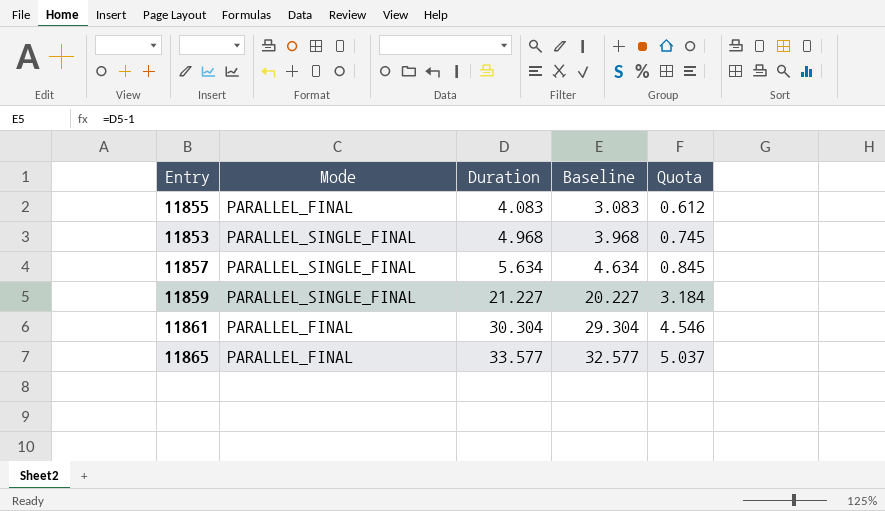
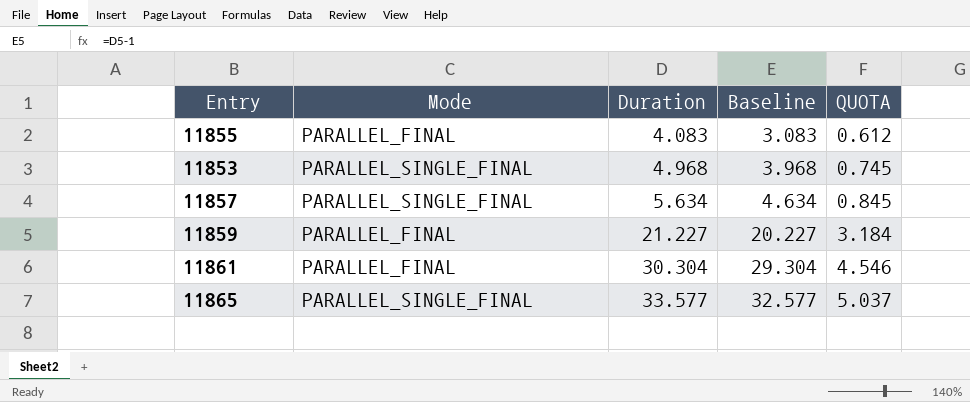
column name: Quota -> QUOTA
11859 | Mode: PARALLEL_SINGLE_FINAL -> PARALLEL_FINAL
11865 | Mode: PARALLEL_FINAL -> PARALLEL_SINGLE_FINAL

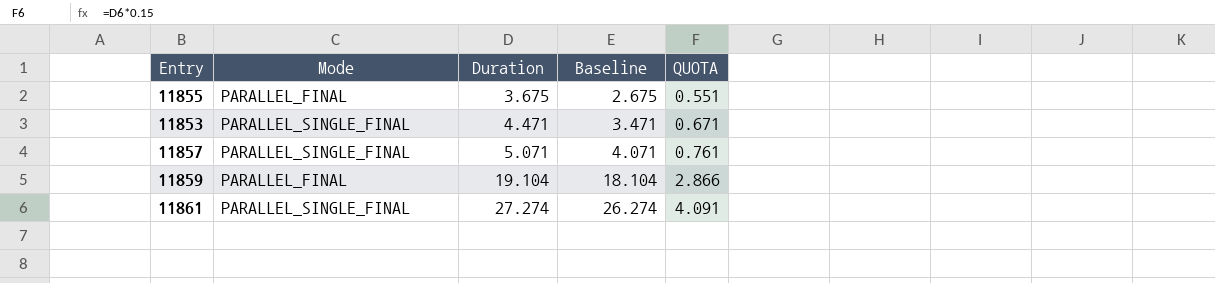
row 11865: PARALLEL_SINGLE_FINAL | 33.577 | 32.577 | 5.037 -> none
11855 | Duration: 4.083 -> 3.675
11855 | Baseline: 3.083 -> 2.675
11855 | QUOTA: 0.612 -> 0.551
11853 | Duration: 4.968 -> 4.471
11853 | Baseline: 3.968 -> 3.471
11853 | QUOTA: 0.745 -> 0.671
11857 | Duration: 5.634 -> 5.071
11857 | Baseline: 4.634 -> 4.071
11857 | QUOTA: 0.845 -> 0.761
11859 | Duration: 21.227 -> 19.104
11859 | Baseline: 20.227 -> 18.104
11859 | QUOTA: 3.184 -> 2.866
11861 | Mode: PARALLEL_FINAL -> PARALLEL_SINGLE_FINAL
11861 | Duration: 30.304 -> 27.274
11861 | Baseline: 29.304 -> 26.274
11861 | QUOTA: 4.546 -> 4.091

